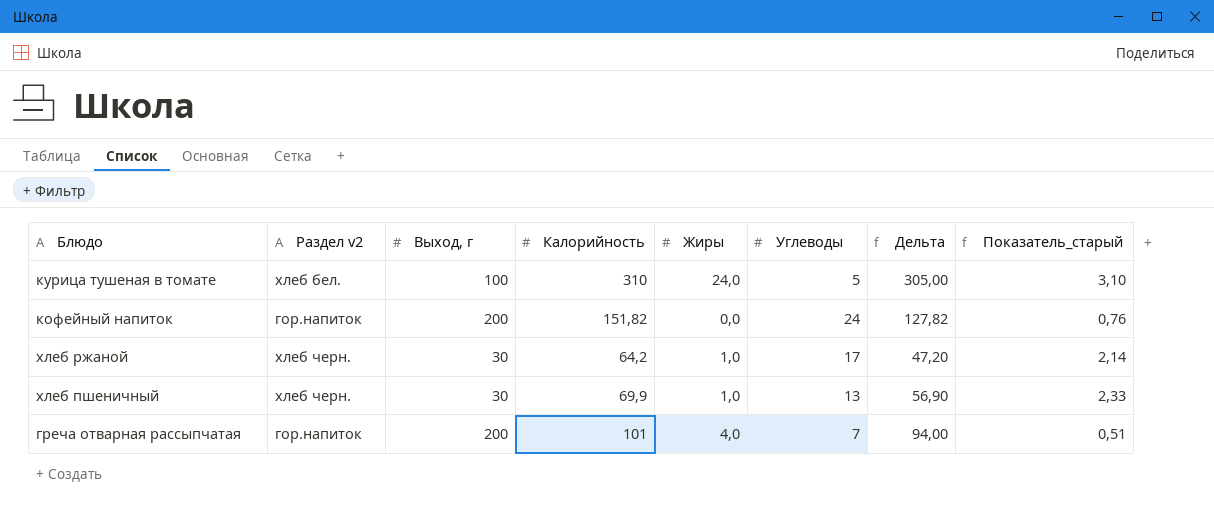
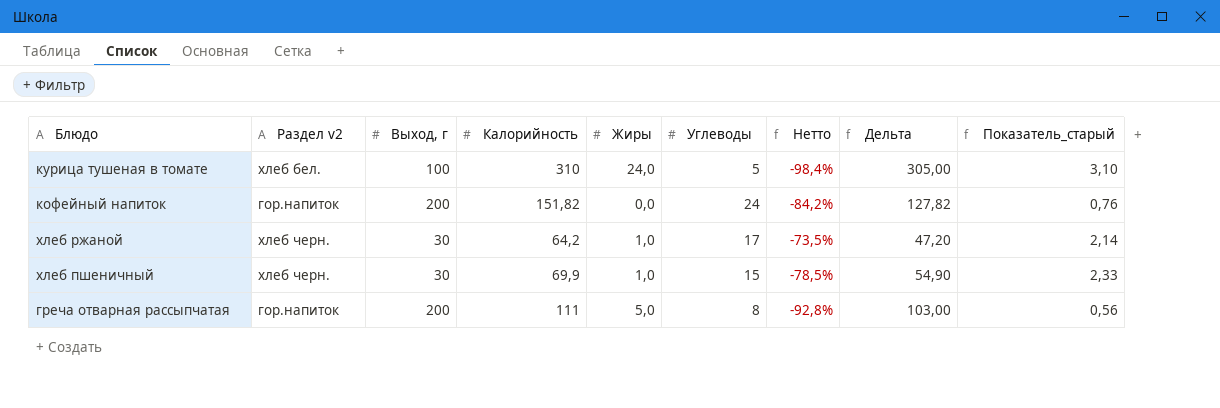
column Нетто | formula: none -> ([Углеводы] - [Калорийность]) / [Калорийность]
хлеб пшеничный | Углеводы: 13 -> 15
хлеб пшеничный | Дельта: 56,90 -> 54,90
греча отварная рассыпчатая | Калорийность: 101 -> 111
греча отварная рассыпчатая | Жиры: 4,0 -> 5,0
греча отварная рассыпчатая | Углеводы: 7 -> 8
греча отварная рассыпчатая | Дельта: 94,00 -> 103,00
греча отварная рассыпчатая | Показатель_старый: 0,51 -> 0,56

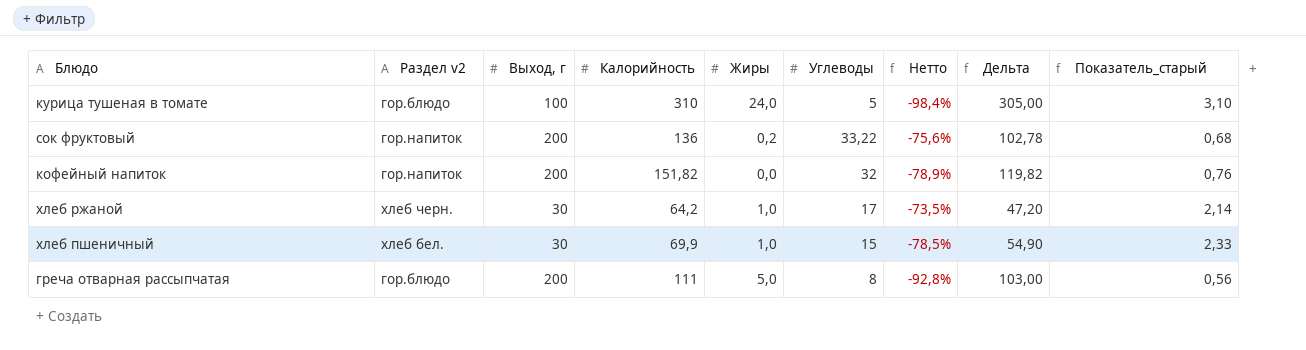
курица тушеная в томате | Раздел v2: хлеб бел. -> гор.блюдо
row сок фруктовый: none -> гор.напиток | 200 | 136 | 0,2 | 33,22 | -75,6% | 102,78 | 0,68
кофейный напиток | Углеводы: 24 -> 32
кофейный напиток | Нетто: -84,2% -> -78,9%
кофейный напиток | Дельта: 127,82 -> 119,82
хлеб пшеничный | Раздел v2: хлеб черн. -> хлеб бел.
греча отварная рассыпчатая | Раздел v2: гор.напиток -> гор.блюдо

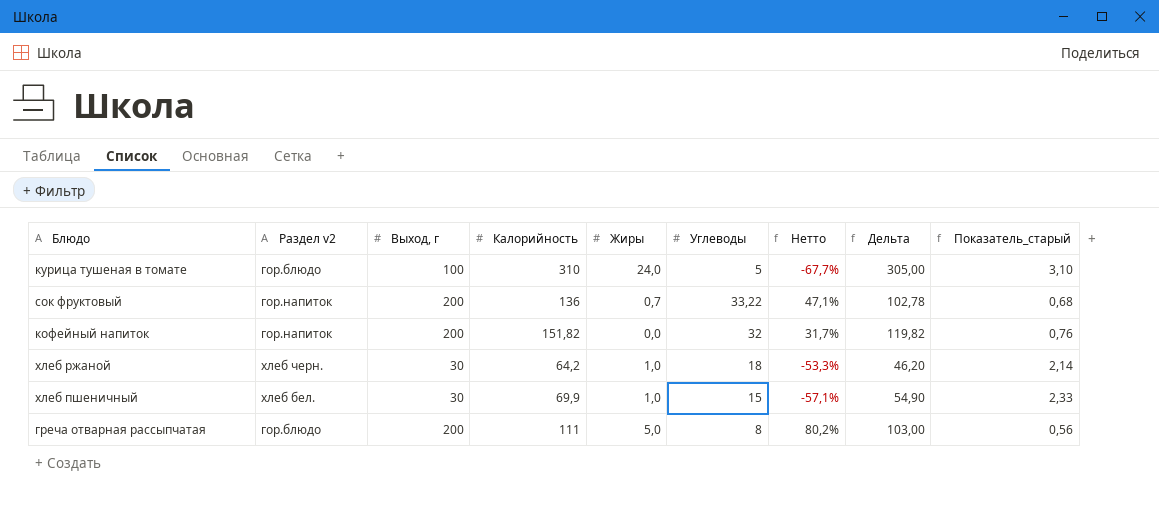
column Нетто | formula: ([Углеводы] - [Калорийность]) / [Калорийность] -> ([Выход, г] - [Калорийность]) / [Калорийность]
сок фруктовый | Жиры: 0,2 -> 0,7
хлеб ржаной | Углеводы: 17 -> 18
хлеб ржаной | Дельта: 47,20 -> 46,20

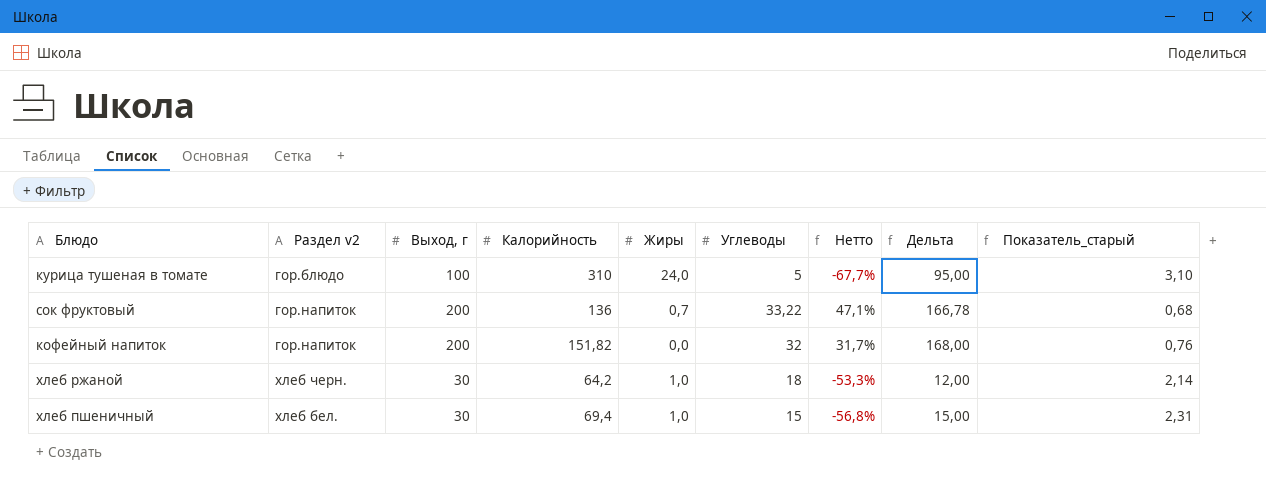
column Дельта | formula: [Калорийность] - [Углеводы] -> [Выход, г] - [Углеводы]
row греча отварная рассыпчатая: гор.блюдо | 200 | 111 | 5,0 | 8 | 80,2% | 103,00 | 0,56 -> none
хлеб пшеничный | Калорийность: 69,9 -> 69,4
хлеб пшеничный | Нетто: -57,1% -> -56,8%
хлеб пшеничный | Показатель_старый: 2,33 -> 2,31

